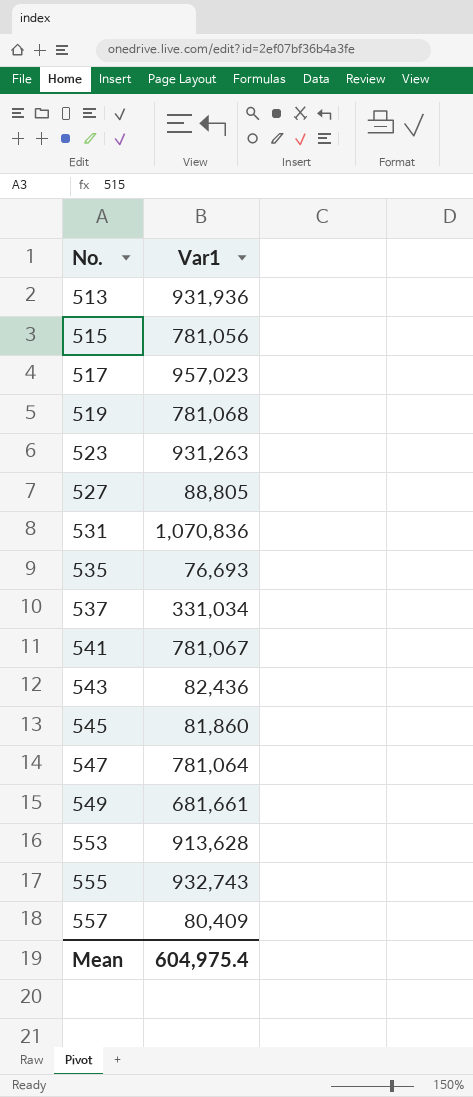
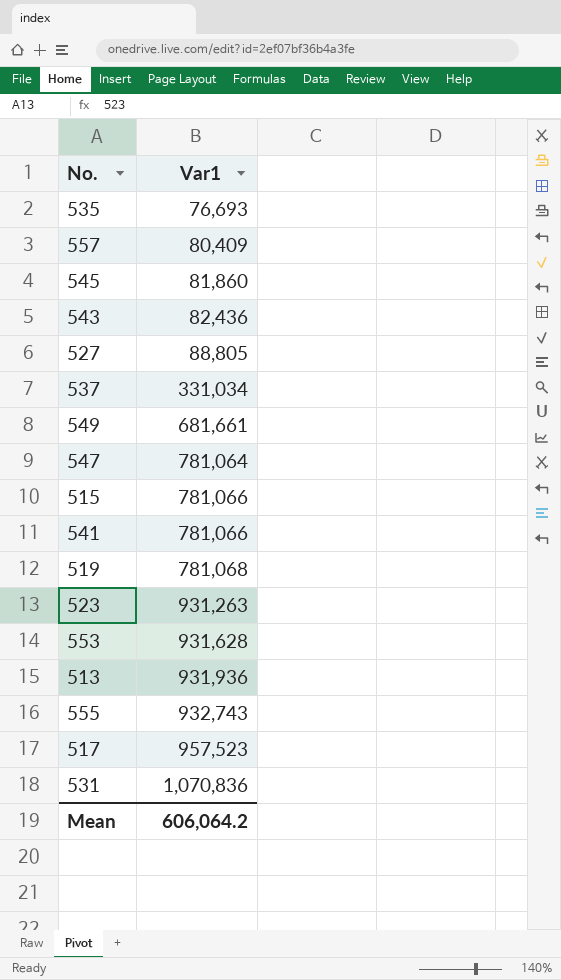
row order: No. ascending -> Var1 ascending
515 | Var1: 781,056 -> 781,066
541 | Var1: 781,067 -> 781,066
553 | Var1: 913,628 -> 931,628
517 | Var1: 957,023 -> 957,523
Mean | Var1: 604,975.4 -> 606,064.2

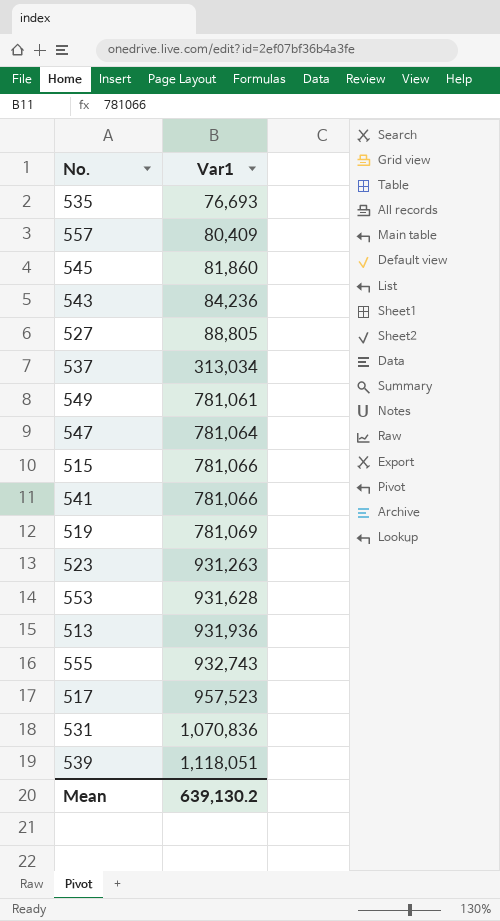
543 | Var1: 82,436 -> 84,236
537 | Var1: 331,034 -> 313,034
549 | Var1: 681,661 -> 781,061
519 | Var1: 781,068 -> 781,069
row 539: none -> 1,118,051
Mean | Var1: 606,064.2 -> 639,130.2

